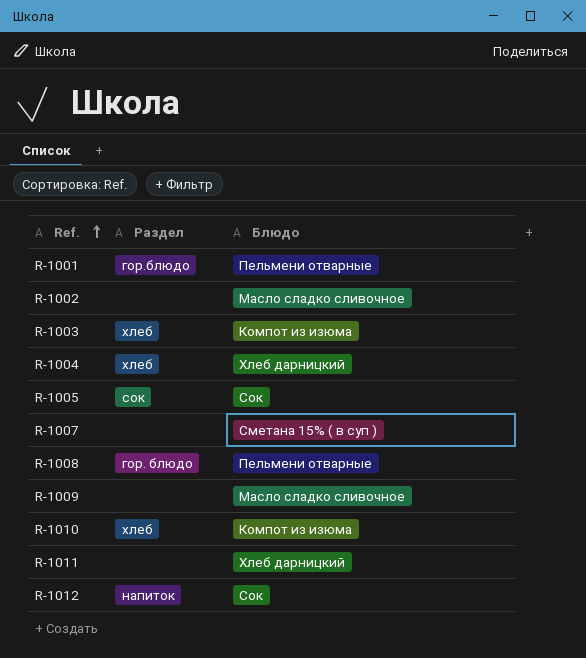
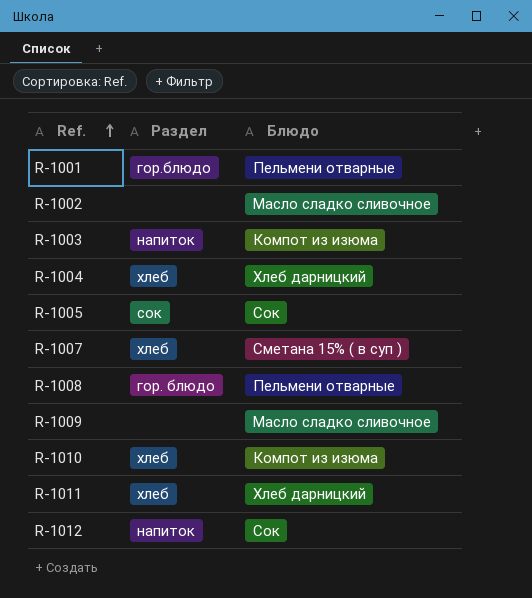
R-1003 | Раздел: хлеб -> напиток
R-1007 | Раздел: none -> хлеб
R-1011 | Раздел: none -> хлеб

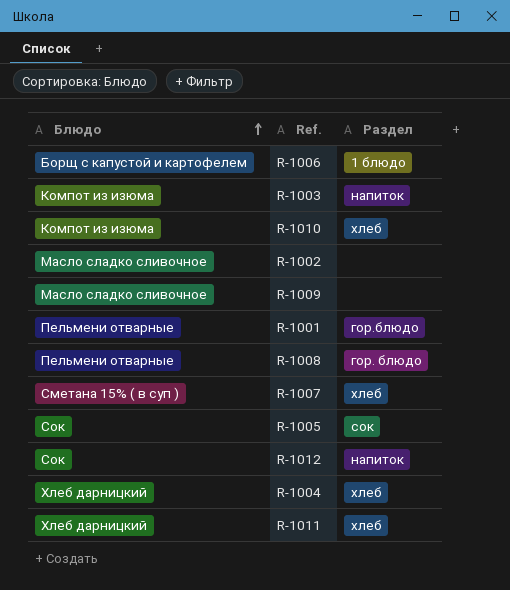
row order: Ref. ascending -> Блюдо ascending
column Блюдо | position: 3 -> 1
row R-1006: none -> Борщ с капустой и картофелем | 1 блюдо

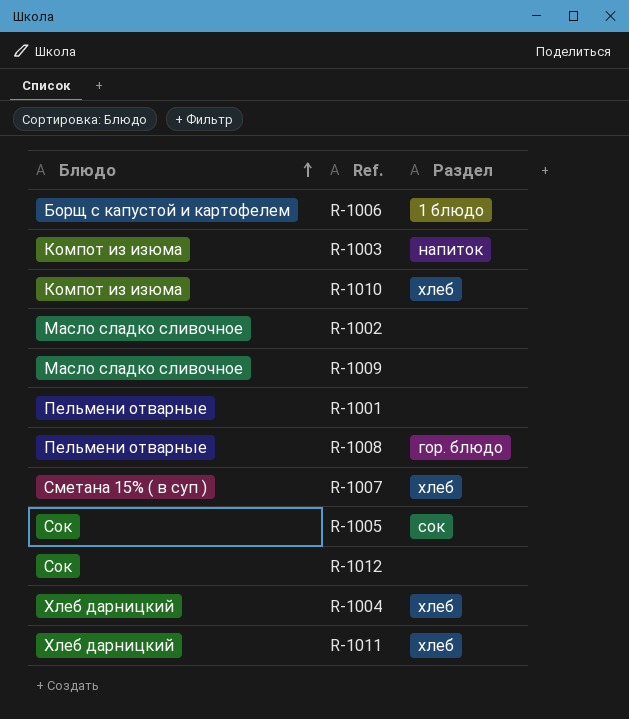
R-1001 | Раздел: гор.блюдо -> none
R-1012 | Раздел: напиток -> none

